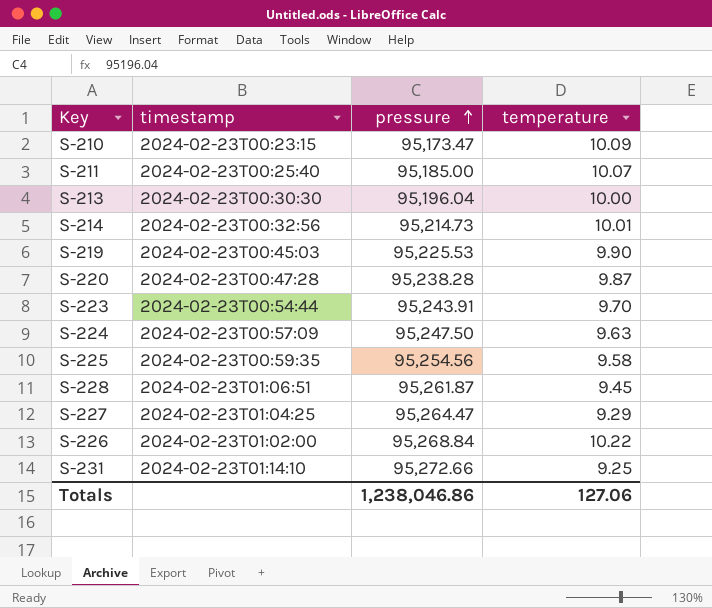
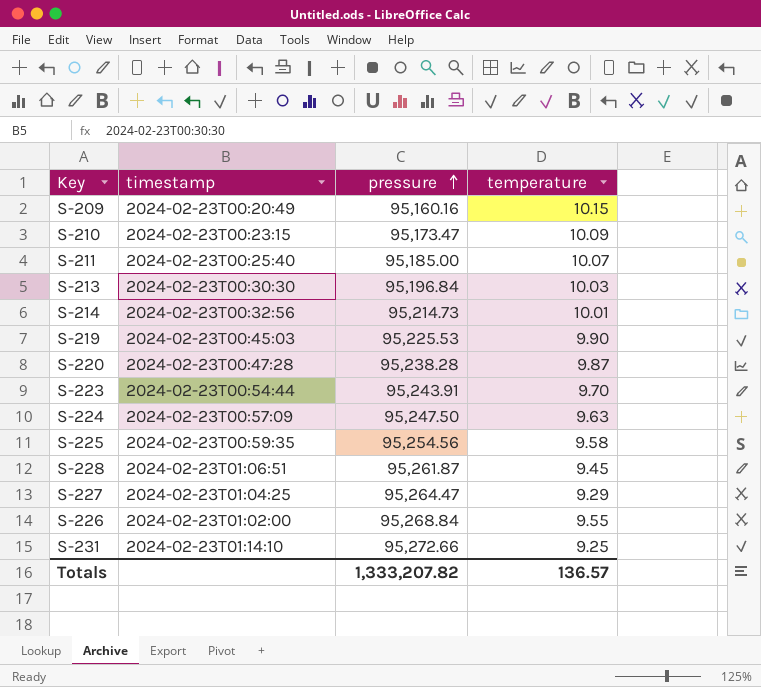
row S-209: none -> 2024-02-23T00:20:49 | 95,160.16 | 10.15
S-213 | pressure: 95,196.04 -> 95,196.84
S-213 | temperature: 10.00 -> 10.03
S-226 | temperature: 10.22 -> 9.55
Totals | pressure: 1,238,046.86 -> 1,333,207.82
Totals | temperature: 127.06 -> 136.57

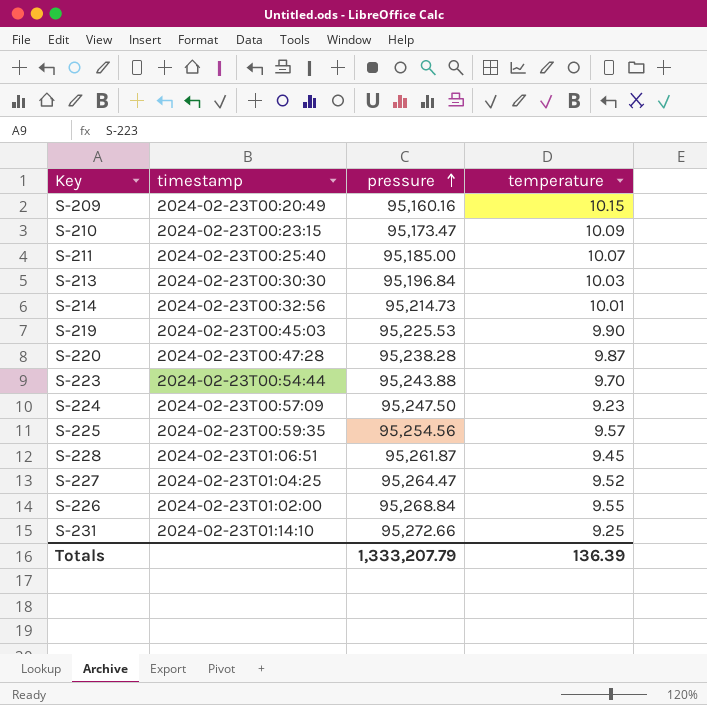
S-223 | pressure: 95,243.91 -> 95,243.88
S-224 | temperature: 9.63 -> 9.23
S-225 | temperature: 9.58 -> 9.57
S-227 | temperature: 9.29 -> 9.52
Totals | pressure: 1,333,207.82 -> 1,333,207.79
Totals | temperature: 136.57 -> 136.39

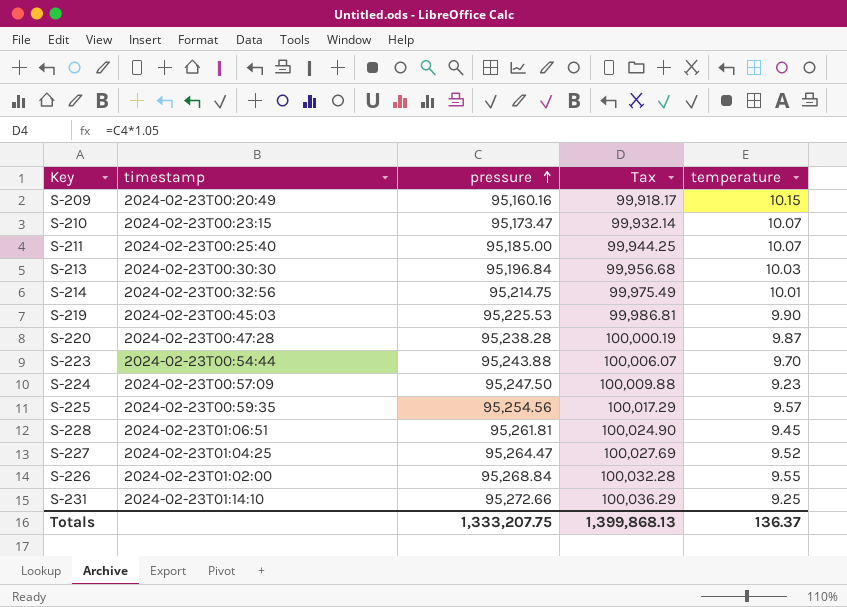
column Tax | formula: none -> [pressure] * 1.05
S-210 | temperature: 10.09 -> 10.07
S-214 | pressure: 95,214.73 -> 95,214.75
S-228 | pressure: 95,261.87 -> 95,261.81
Totals | pressure: 1,333,207.79 -> 1,333,207.75
Totals | temperature: 136.39 -> 136.37

